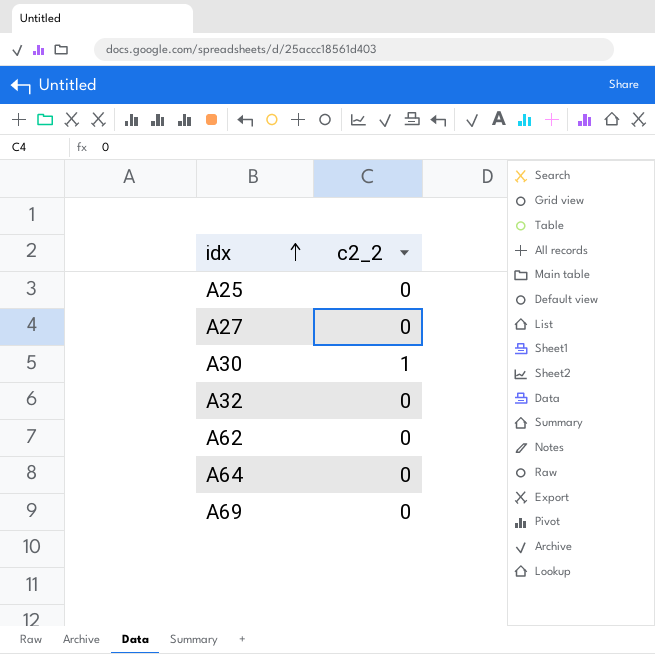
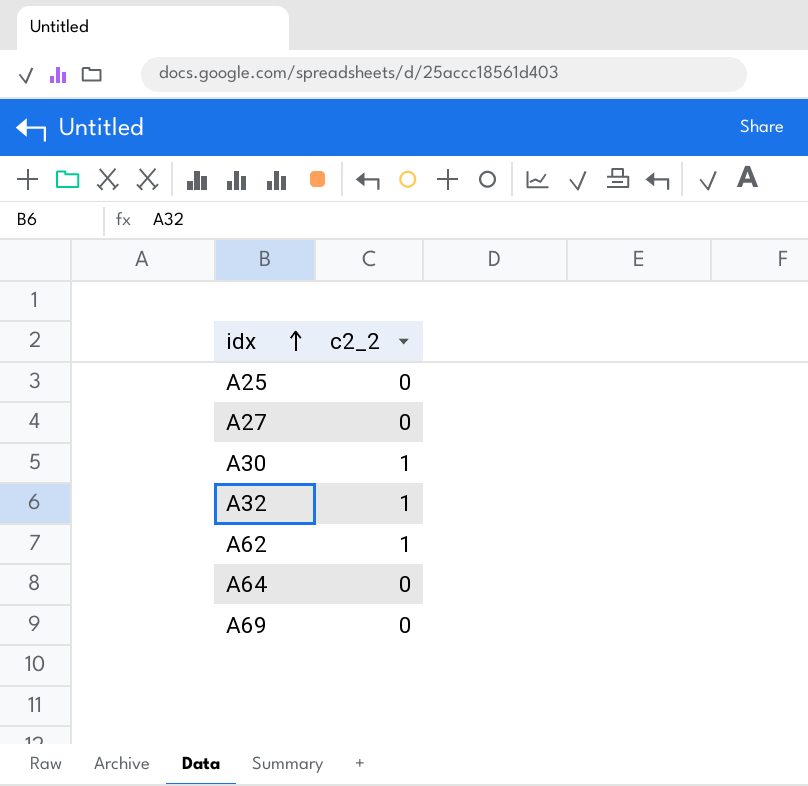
A32 | c2_2: 0 -> 1
A62 | c2_2: 0 -> 1

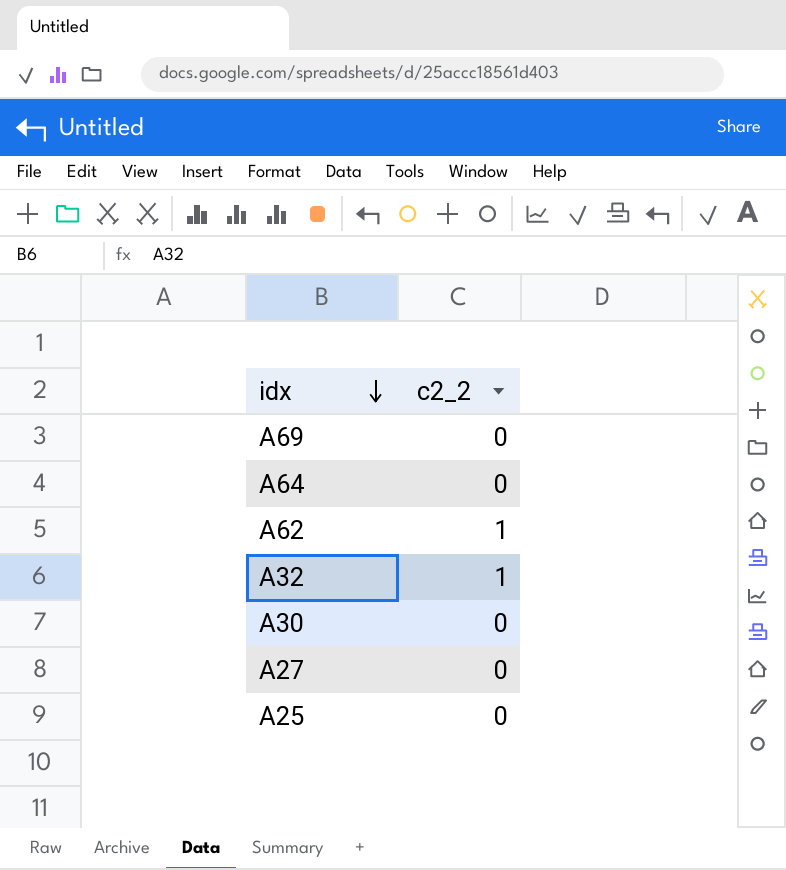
row order: idx ascending -> idx descending
A30 | c2_2: 1 -> 0

